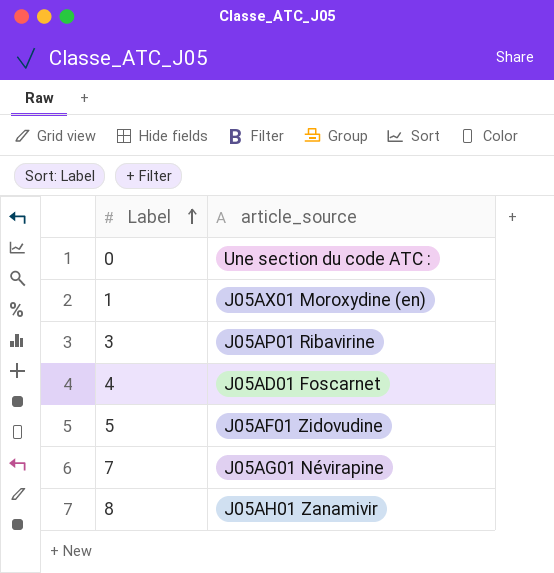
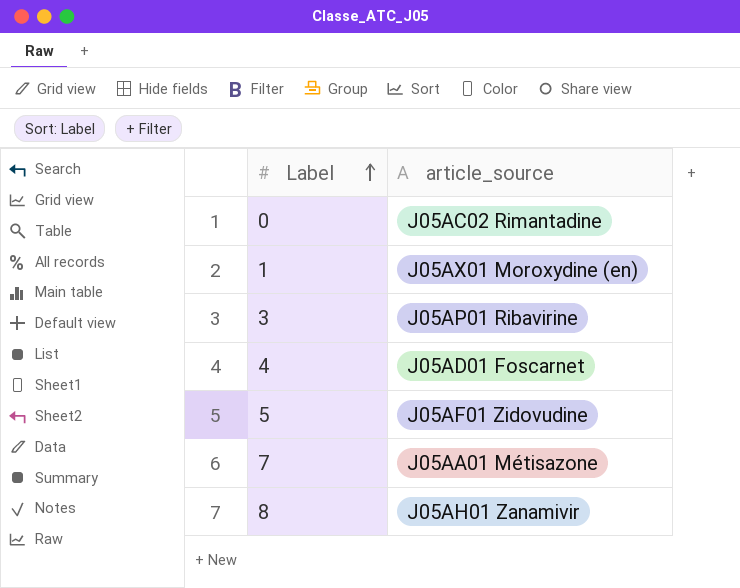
0 | article_source: Une section du code ATC : -> J05AC02 Rimantadine
7 | article_source: J05AG01 Névirapine -> J05AA01 Métisazone

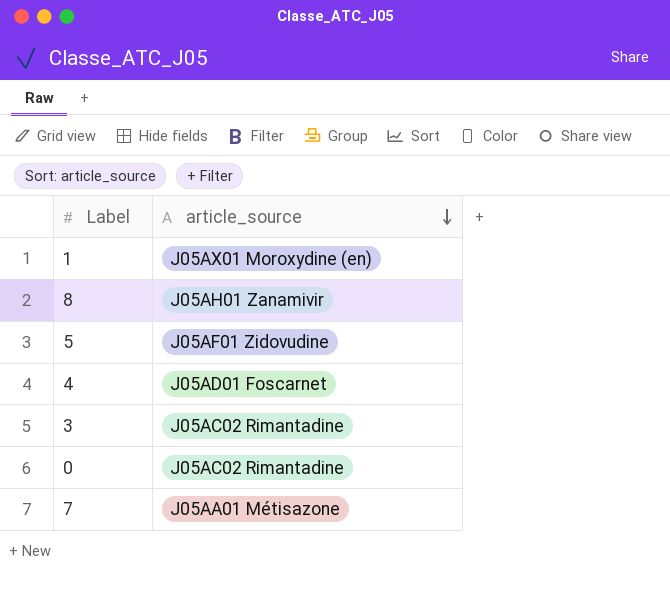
row order: Label ascending -> article_source descending
3 | article_source: J05AP01 Ribavirine -> J05AC02 Rimantadine

